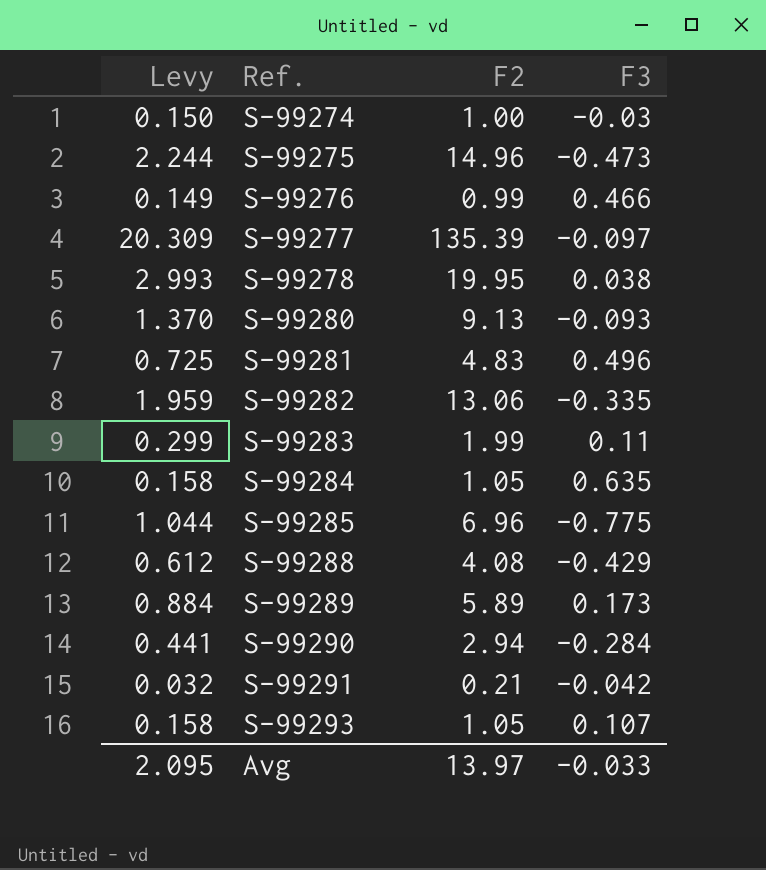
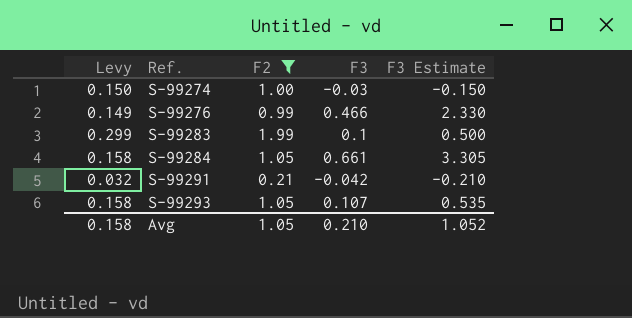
filter: none -> F2 <= 1.99
column F3 Estimate | formula: none -> [F3] * 5
S-99283 | F3: 0.11 -> 0.1
S-99284 | F3: 0.635 -> 0.661
Avg | Levy: 2.095 -> 0.158
Avg | F2: 13.97 -> 1.05
Avg | F3: -0.033 -> 0.210

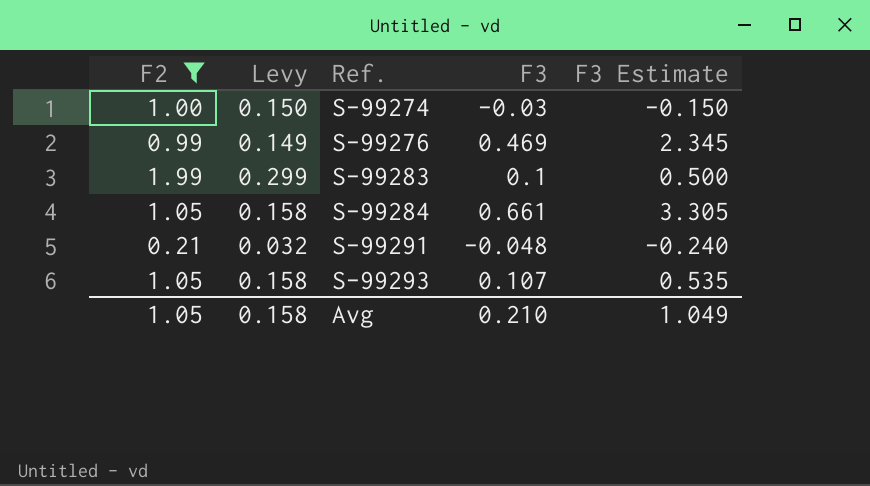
column F2 | position: 3 -> 1
S-99276 | F3: 0.466 -> 0.469
S-99276 | F3 Estimate: 2.330 -> 2.345
S-99291 | F3: -0.042 -> -0.048
S-99291 | F3 Estimate: -0.210 -> -0.240
Avg | F3 Estimate: 1.052 -> 1.049

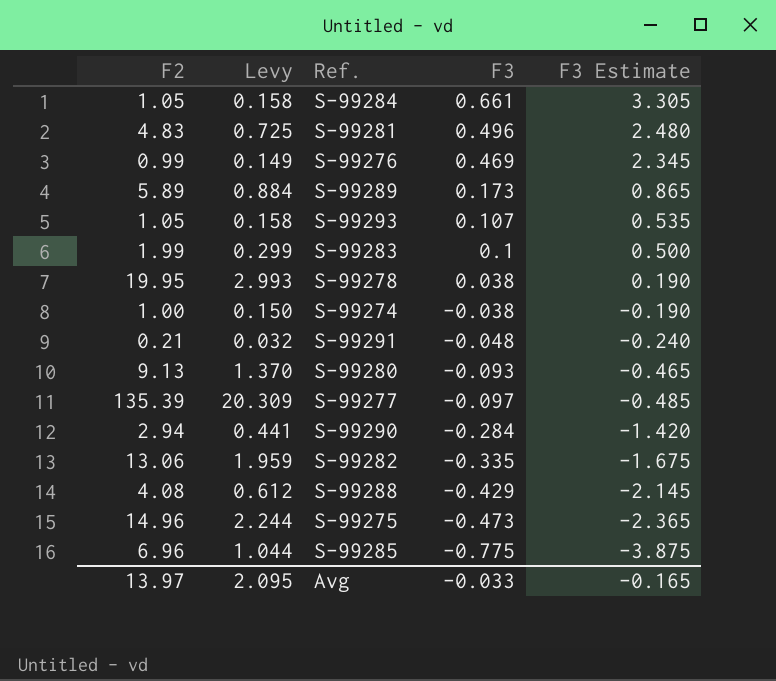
filter: F2 <= 1.99 -> none
row order: Ref. ascending -> F3 descending
S-99274 | F3: -0.03 -> -0.038
S-99274 | F3 Estimate: -0.150 -> -0.190
Avg | F2: 1.05 -> 13.97
Avg | Levy: 0.158 -> 2.095
Avg | F3: 0.210 -> -0.033
Avg | F3 Estimate: 1.049 -> -0.165

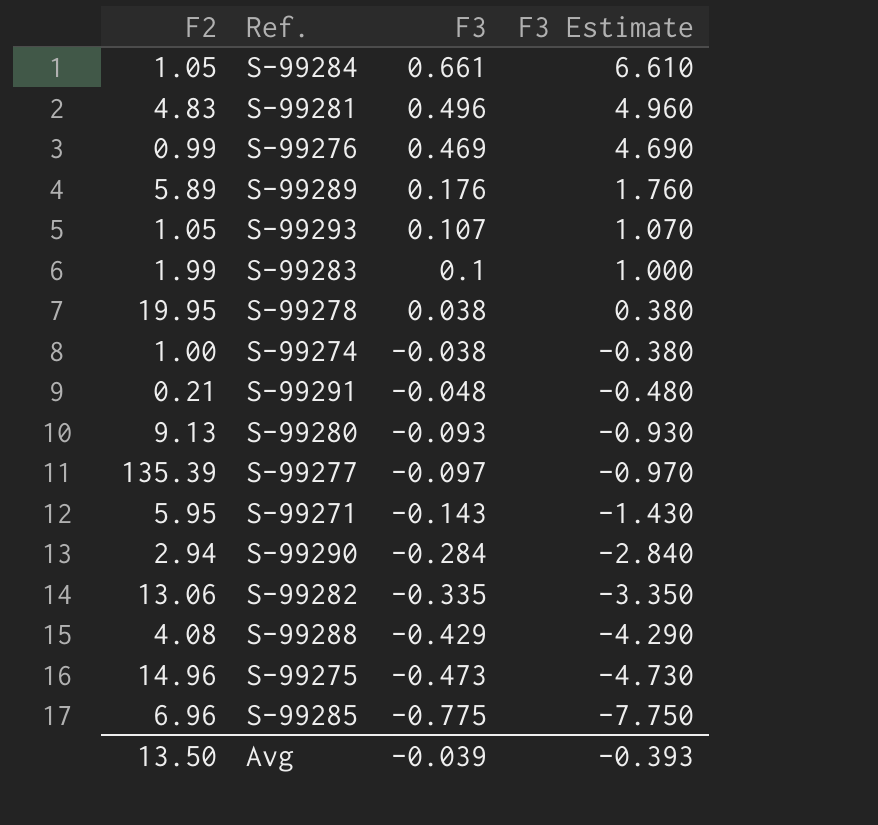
column Levy | formula: [F2] * 0.15 -> none
column F3 Estimate | formula: [F3] * 5 -> [F3] * 10
S-99289 | F3: 0.173 -> 0.176
row S-99271: none -> 5.95 | -0.143 | -1.430
Avg | F2: 13.97 -> 13.50
Avg | F3: -0.033 -> -0.039
Avg | F3 Estimate: -0.165 -> -0.393

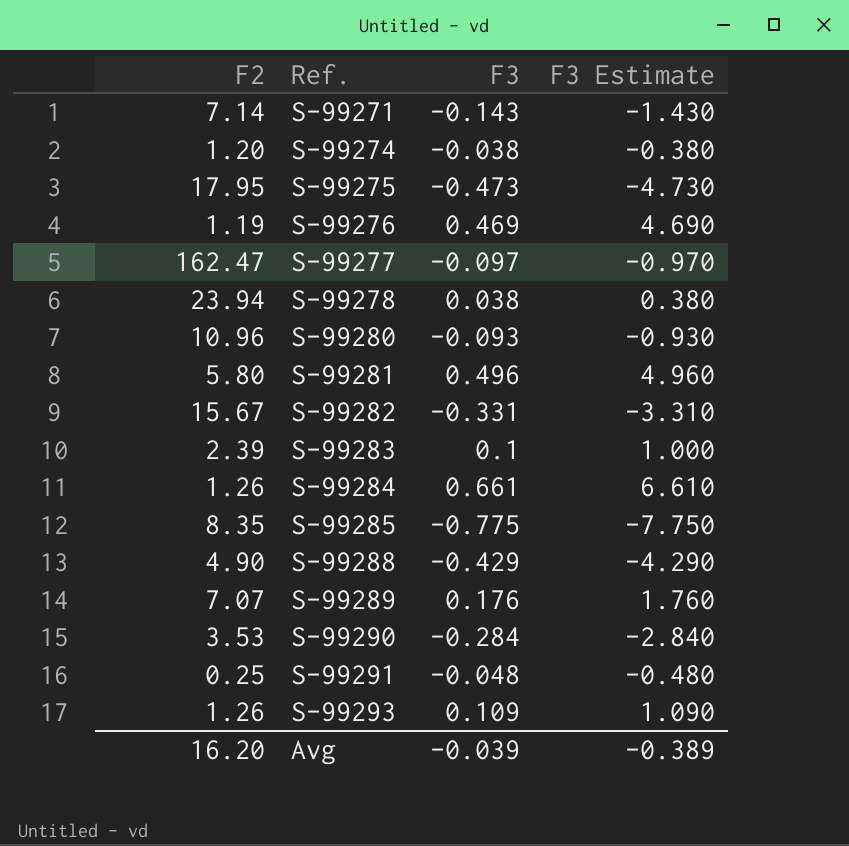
row order: F3 descending -> Ref. ascending
S-99271 | F2: 5.95 -> 7.14
S-99274 | F2: 1.00 -> 1.20
S-99275 | F2: 14.96 -> 17.95
S-99276 | F2: 0.99 -> 1.19
S-99277 | F2: 135.39 -> 162.47
S-99278 | F2: 19.95 -> 23.94
S-99280 | F2: 9.13 -> 10.96
S-99281 | F2: 4.83 -> 5.80
S-99282 | F2: 13.06 -> 15.67
S-99282 | F3: -0.335 -> -0.331
S-99282 | F3 Estimate: -3.350 -> -3.310
S-99283 | F2: 1.99 -> 2.39
S-99284 | F2: 1.05 -> 1.26
S-99285 | F2: 6.96 -> 8.35
S-99288 | F2: 4.08 -> 4.90
S-99289 | F2: 5.89 -> 7.07
S-99290 | F2: 2.94 -> 3.53
S-99291 | F2: 0.21 -> 0.25
S-99293 | F2: 1.05 -> 1.26
S-99293 | F3: 0.107 -> 0.109
S-99293 | F3 Estimate: 1.070 -> 1.090
Avg | F2: 13.50 -> 16.20
Avg | F3 Estimate: -0.393 -> -0.389

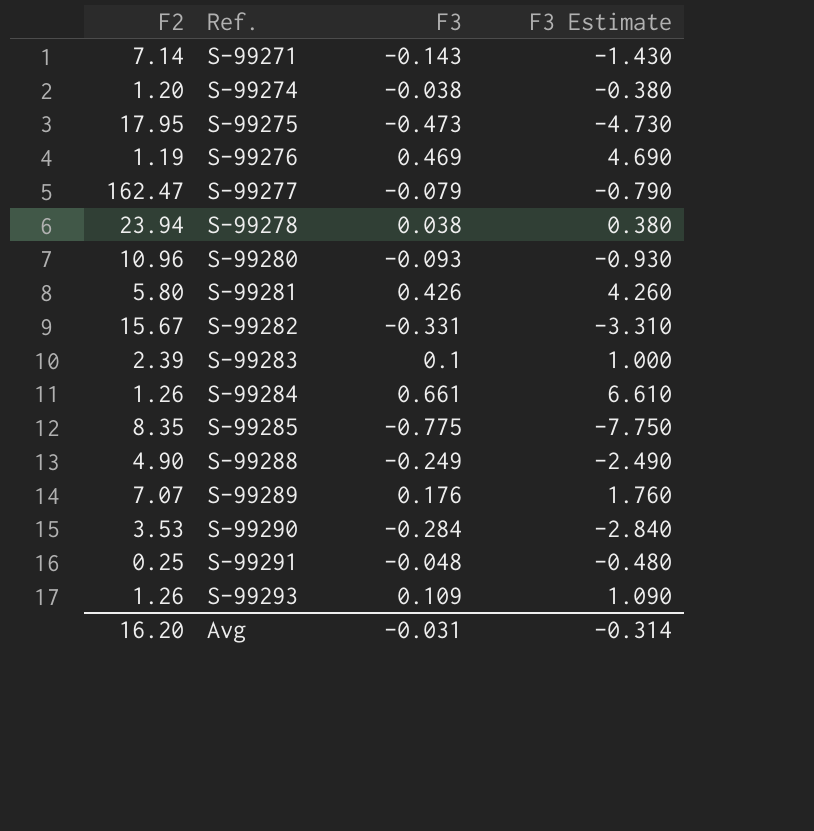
S-99277 | F3: -0.097 -> -0.079
S-99277 | F3 Estimate: -0.970 -> -0.790
S-99281 | F3: 0.496 -> 0.426
S-99281 | F3 Estimate: 4.960 -> 4.260
S-99288 | F3: -0.429 -> -0.249
S-99288 | F3 Estimate: -4.290 -> -2.490
Avg | F3: -0.039 -> -0.031
Avg | F3 Estimate: -0.389 -> -0.314

